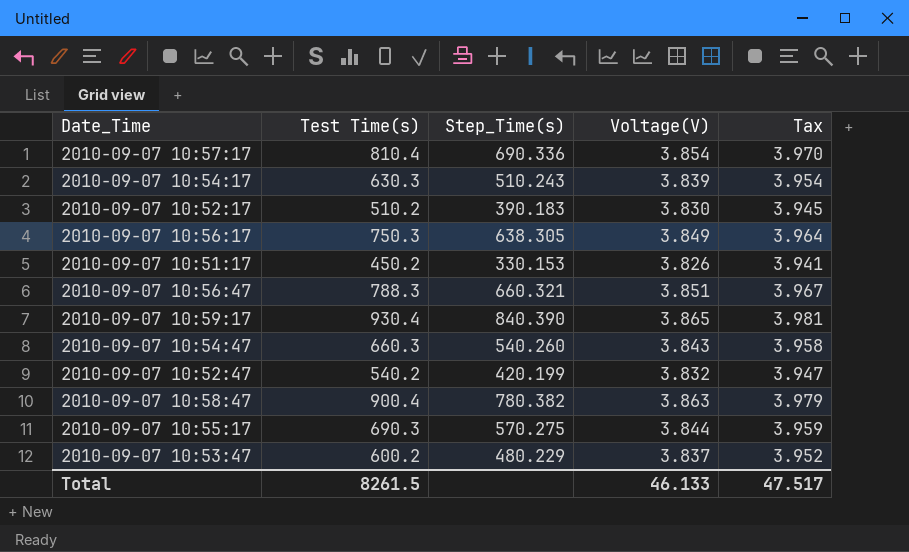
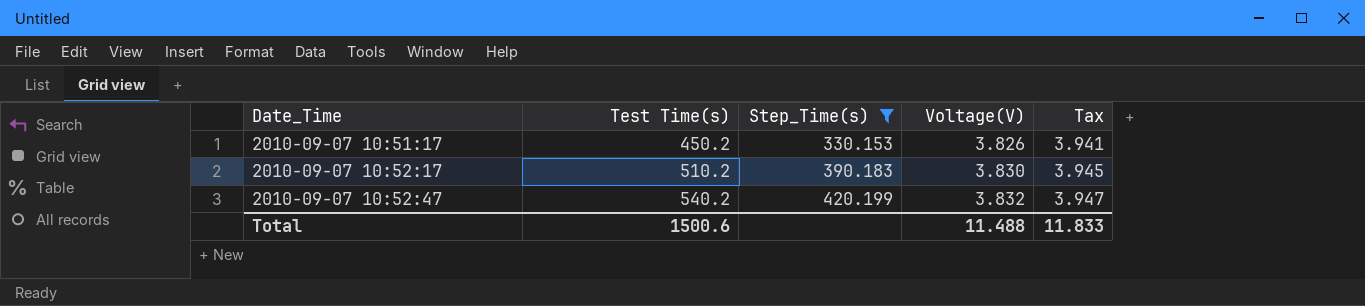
filter: none -> Step_Time(s) <= 420.199
row order: none -> Date_Time ascending
Total | Test Time(s): 8261.5 -> 1500.6
Total | Voltage(V): 46.133 -> 11.488
Total | Tax: 47.517 -> 11.833

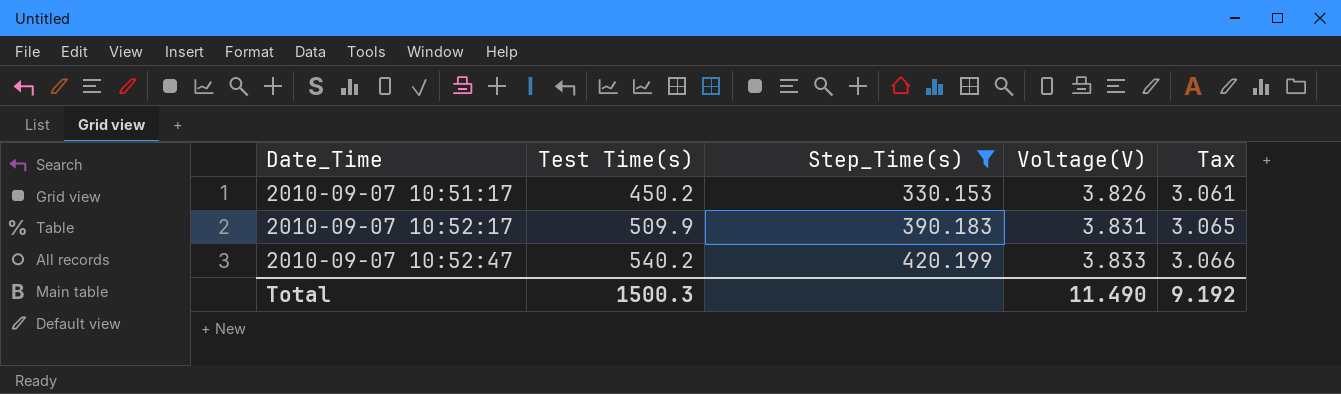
column Tax | formula: [Voltage(V)] * 1.03 -> [Voltage(V)] * 0.8
2010-09-07 10:52:17 | Test Time(s): 510.2 -> 509.9
2010-09-07 10:52:17 | Voltage(V): 3.830 -> 3.831
2010-09-07 10:52:47 | Voltage(V): 3.832 -> 3.833
Total | Test Time(s): 1500.6 -> 1500.3
Total | Voltage(V): 11.488 -> 11.490
Total | Tax: 11.833 -> 9.192

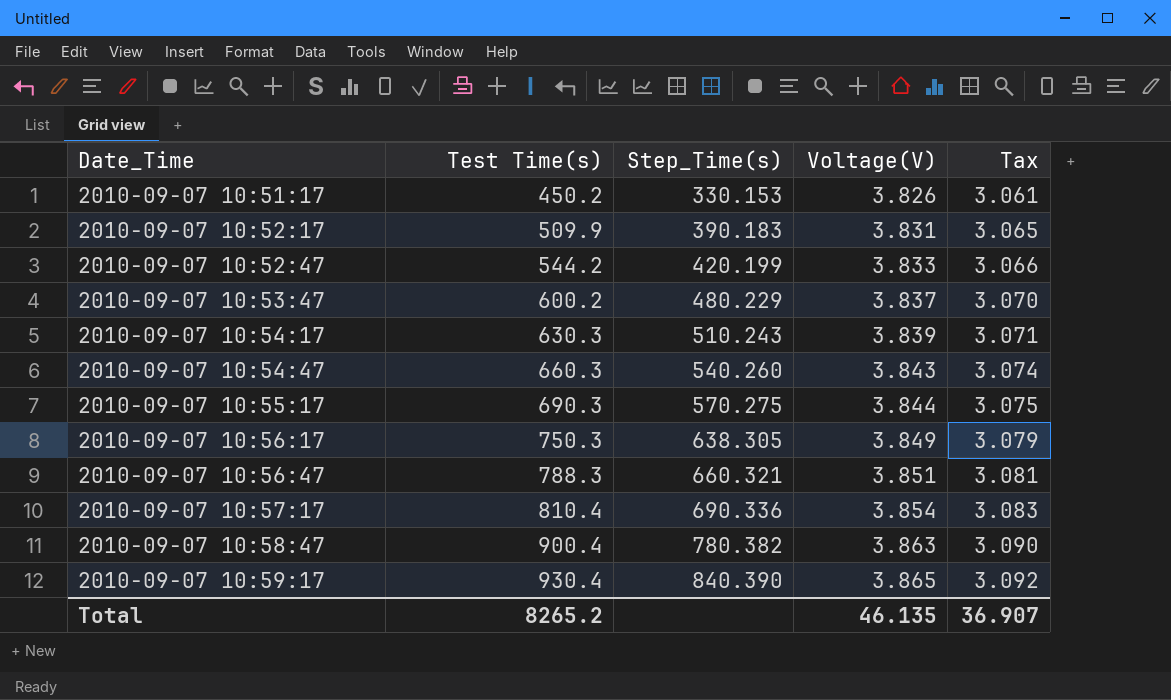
filter: Step_Time(s) <= 420.199 -> none
2010-09-07 10:52:47 | Test Time(s): 540.2 -> 544.2
Total | Test Time(s): 1500.3 -> 8265.2
Total | Voltage(V): 11.490 -> 46.135
Total | Tax: 9.192 -> 36.907

